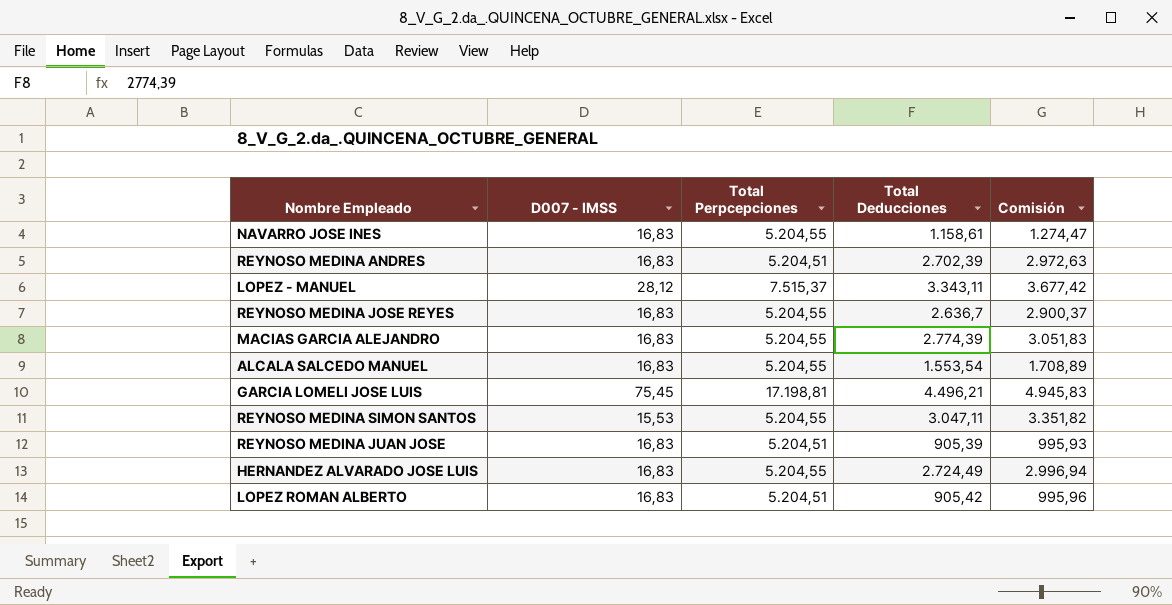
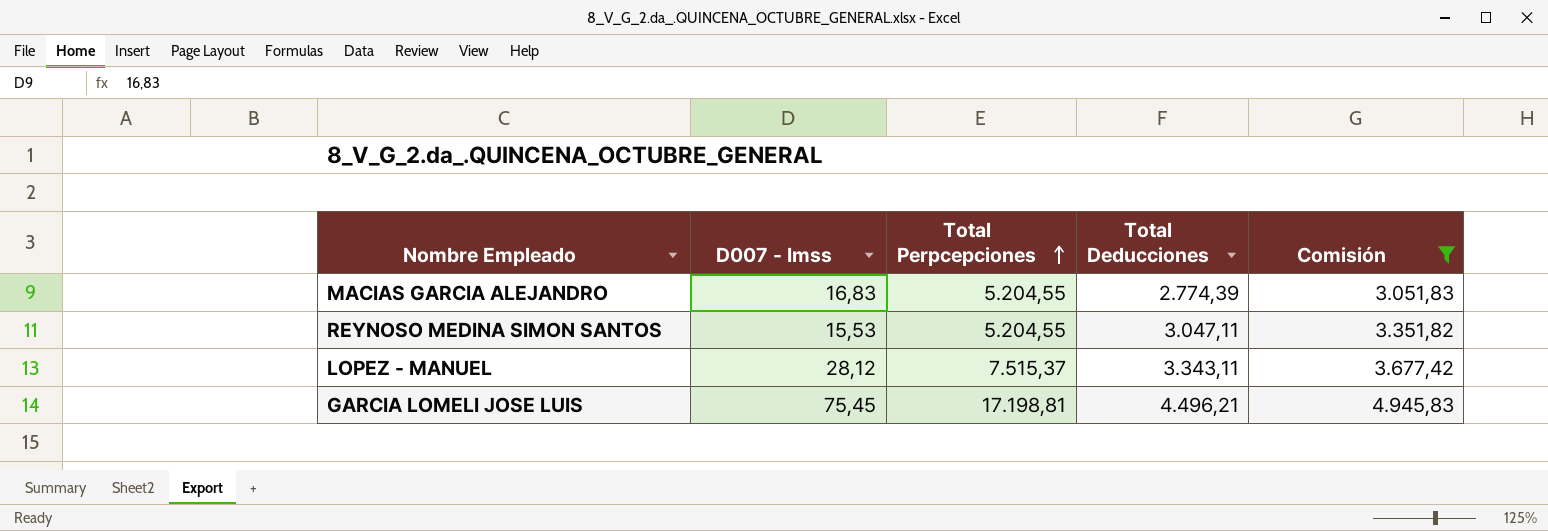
filter: none -> Comisión >= 3.051,83
row order: none -> Total Perpcepciones ascending
column name: D007 - IMSS -> D007 - Imss

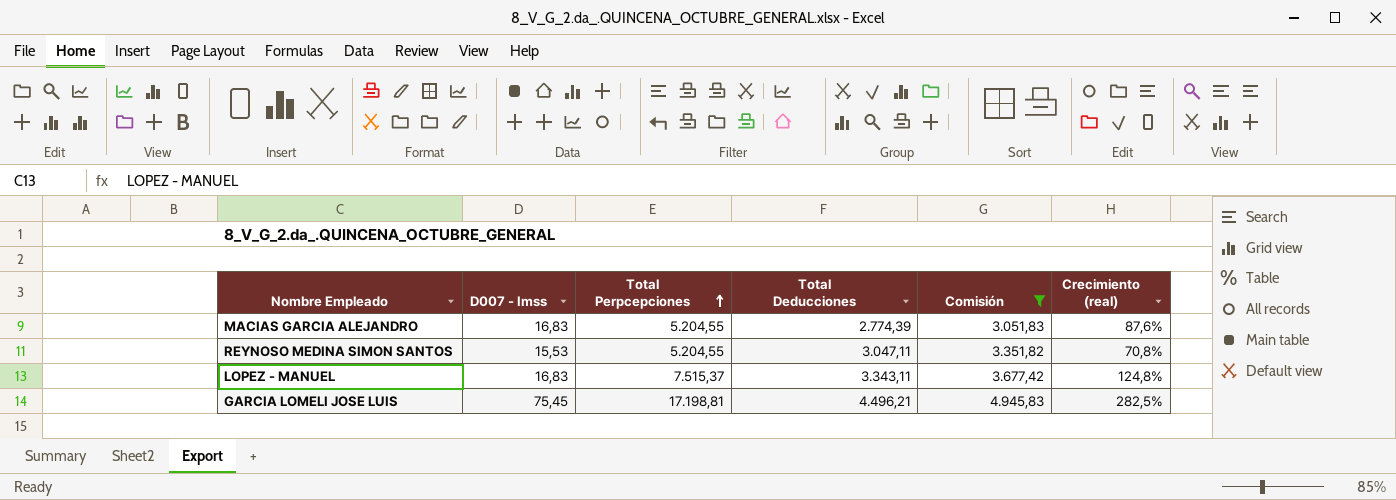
column Crecimiento (real) | formula: none -> ([Total Perpcepciones] - [Total Deducciones]) / [Total Deducciones]
LOPEZ - MANUEL | D007 - Imss: 28,12 -> 16,83

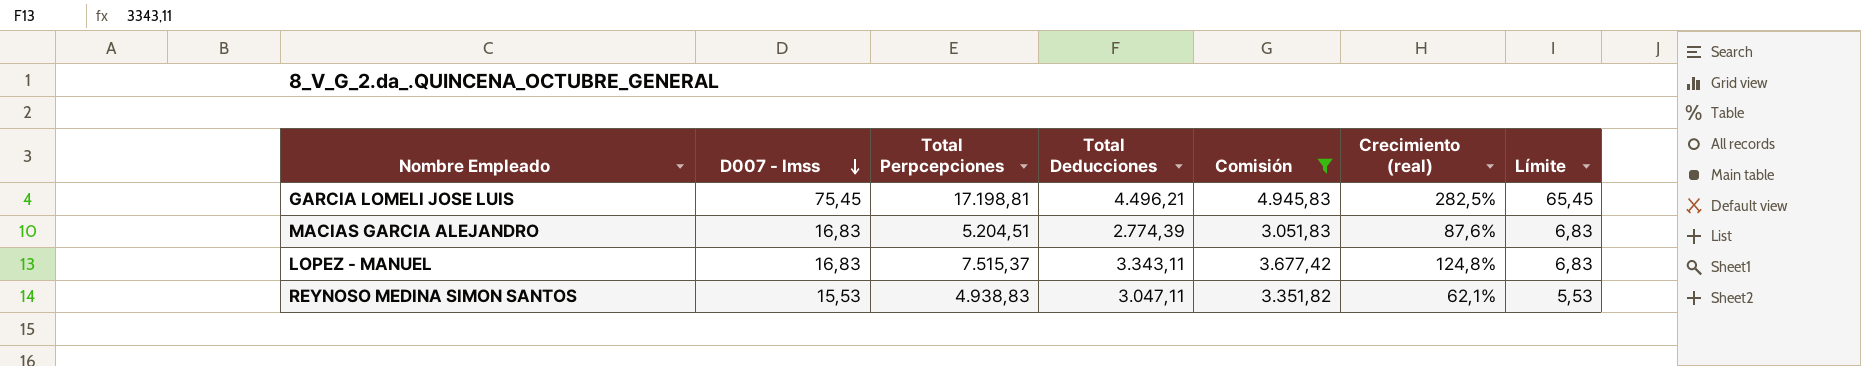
row order: Total Perpcepciones ascending -> D007 - Imss descending
column Límite | formula: none -> [D007 - Imss] - 10
MACIAS GARCIA ALEJANDRO | Total Perpcepciones: 5.204,55 -> 5.204,51
REYNOSO MEDINA SIMON SANTOS | Total Perpcepciones: 5.204,55 -> 4.938,83
REYNOSO MEDINA SIMON SANTOS | Crecimiento (real): 70,8% -> 62,1%

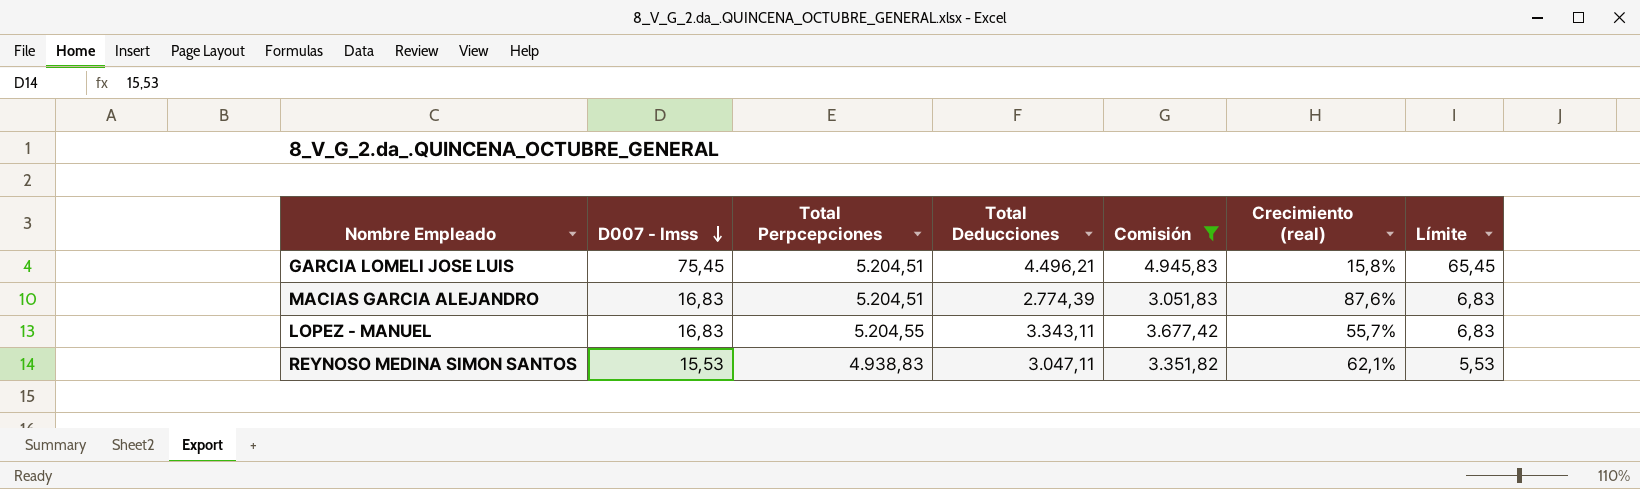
GARCIA LOMELI JOSE LUIS | Total Perpcepciones: 17.198,81 -> 5.204,51
GARCIA LOMELI JOSE LUIS | Crecimiento (real): 282,5% -> 15,8%
LOPEZ - MANUEL | Total Perpcepciones: 7.515,37 -> 5.204,55
LOPEZ - MANUEL | Crecimiento (real): 124,8% -> 55,7%

